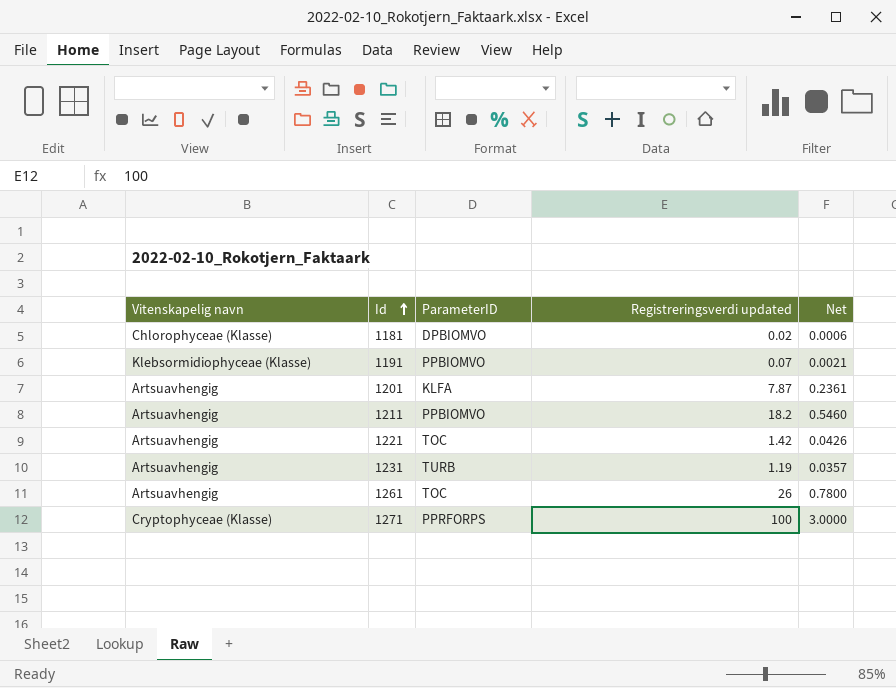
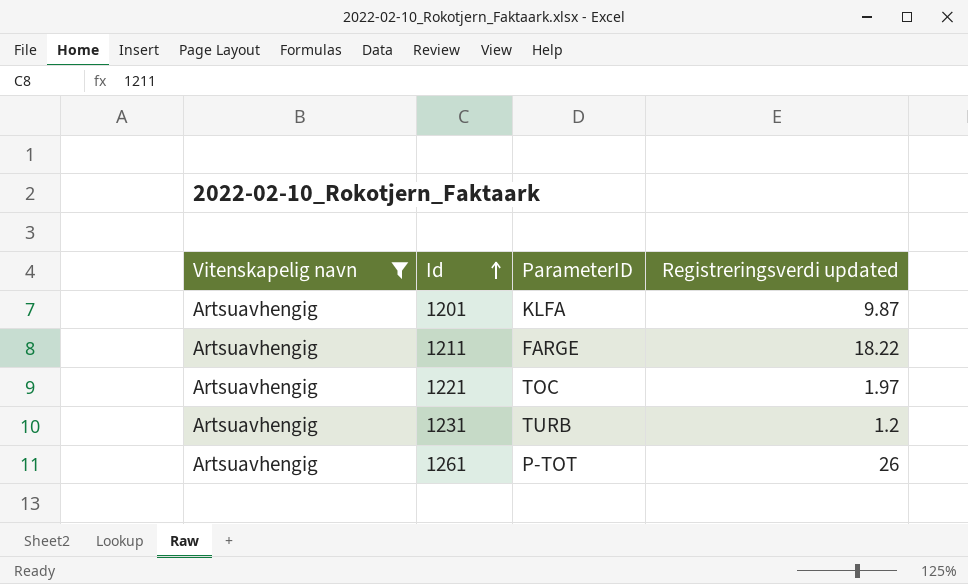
filter: none -> Vitenskapelig navn = Artsuavhengig
column Net | formula: [Registreringsverdi updated] * 0.03 -> none
1201 | Registreringsverdi updated: 7.87 -> 9.87
1211 | ParameterID: PPBIOMVO -> FARGE
1211 | Registreringsverdi updated: 18.2 -> 18.22
1221 | Registreringsverdi updated: 1.42 -> 1.97
1231 | Registreringsverdi updated: 1.19 -> 1.2
1261 | ParameterID: TOC -> P-TOT

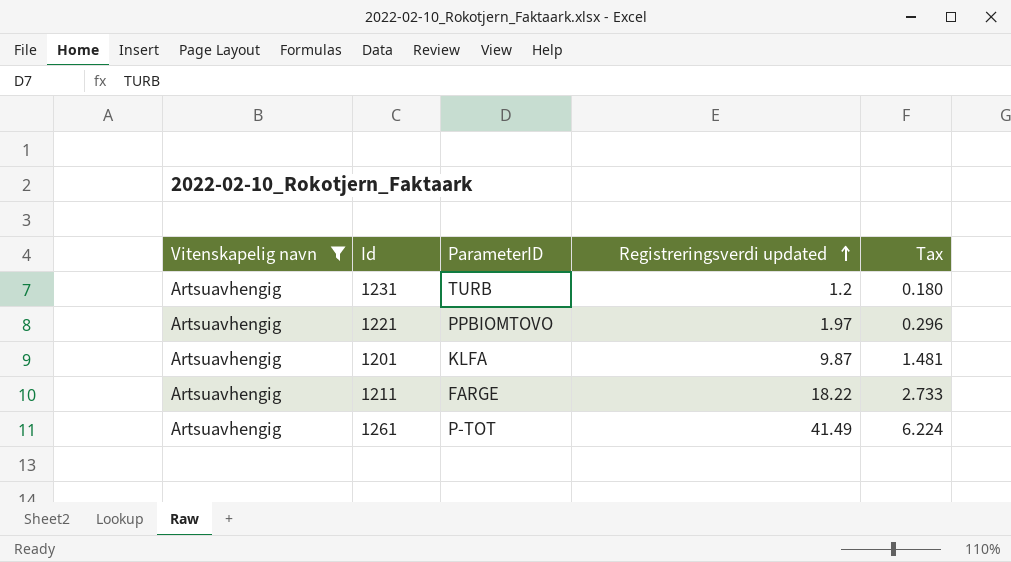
row order: Id ascending -> Registreringsverdi updated ascending
column Tax | formula: none -> [Registreringsverdi updated] * 0.15
1221 | ParameterID: TOC -> PPBIOMTOVO
1261 | Registreringsverdi updated: 26 -> 41.49

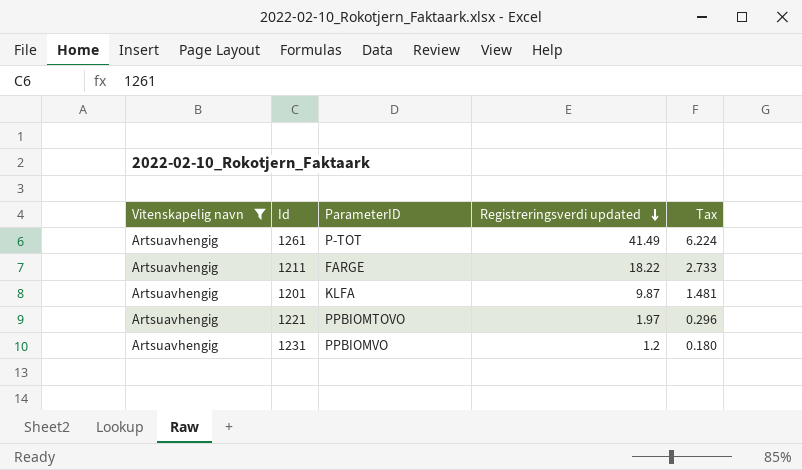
row order: Registreringsverdi updated ascending -> Registreringsverdi updated descending
1231 | ParameterID: TURB -> PPBIOMVO

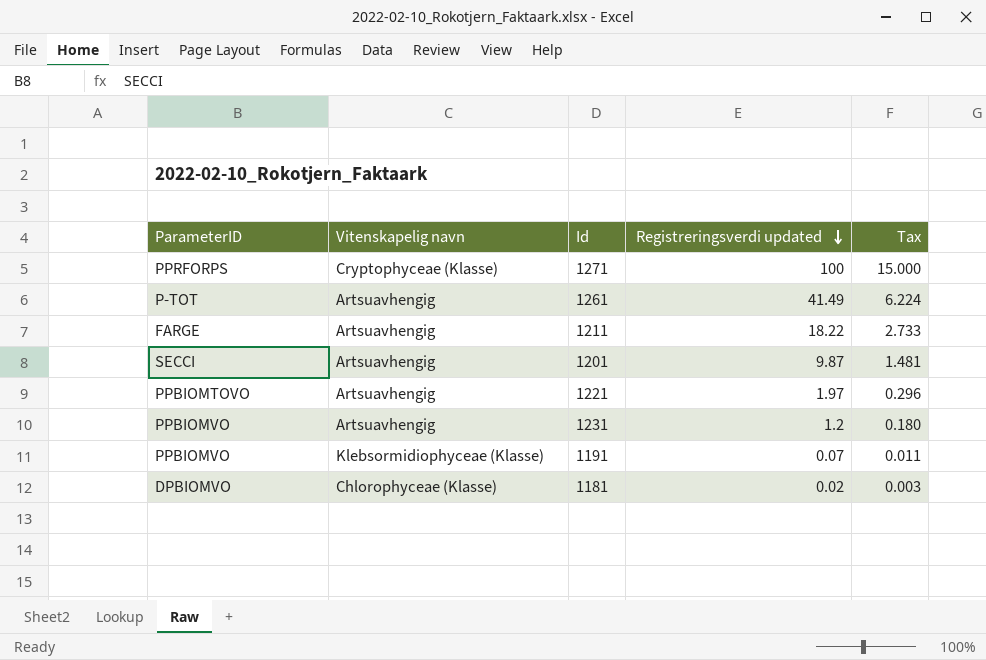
filter: Vitenskapelig navn = Artsuavhengig -> none
column ParameterID | position: 3 -> 1
1201 | ParameterID: KLFA -> SECCI

